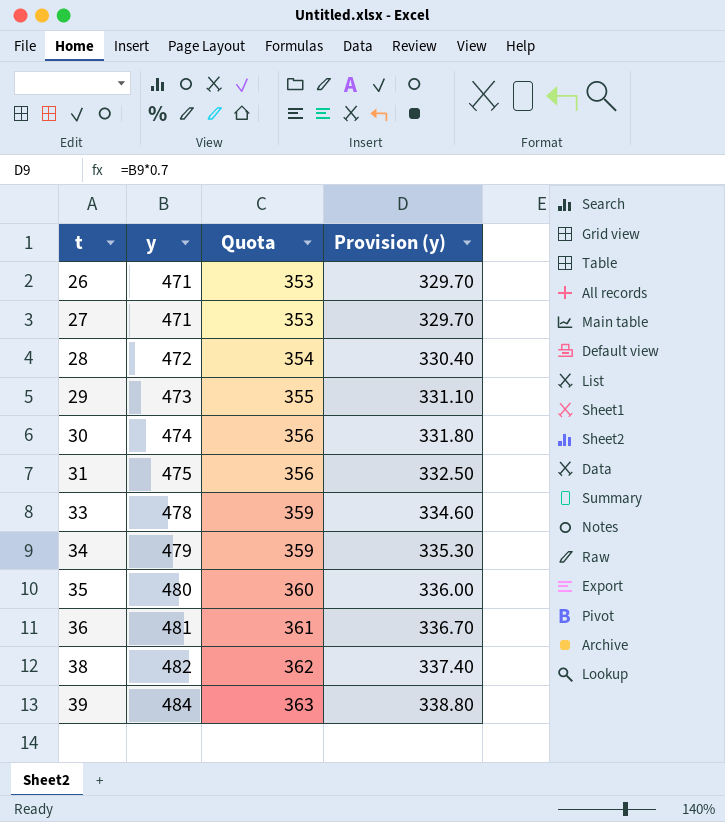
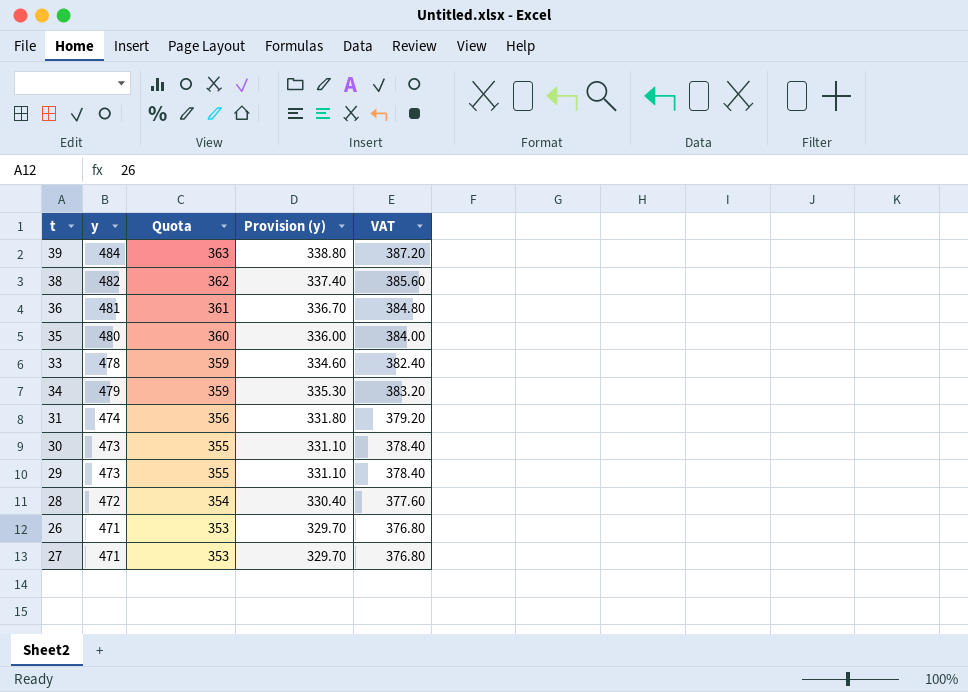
row order: t ascending -> Quota descending
column VAT | formula: none -> [y] * 0.8
31 | y: 475 -> 474
31 | Provision (y): 332.50 -> 331.80
30 | y: 474 -> 473
30 | Quota: 356 -> 355
30 | Provision (y): 331.80 -> 331.10

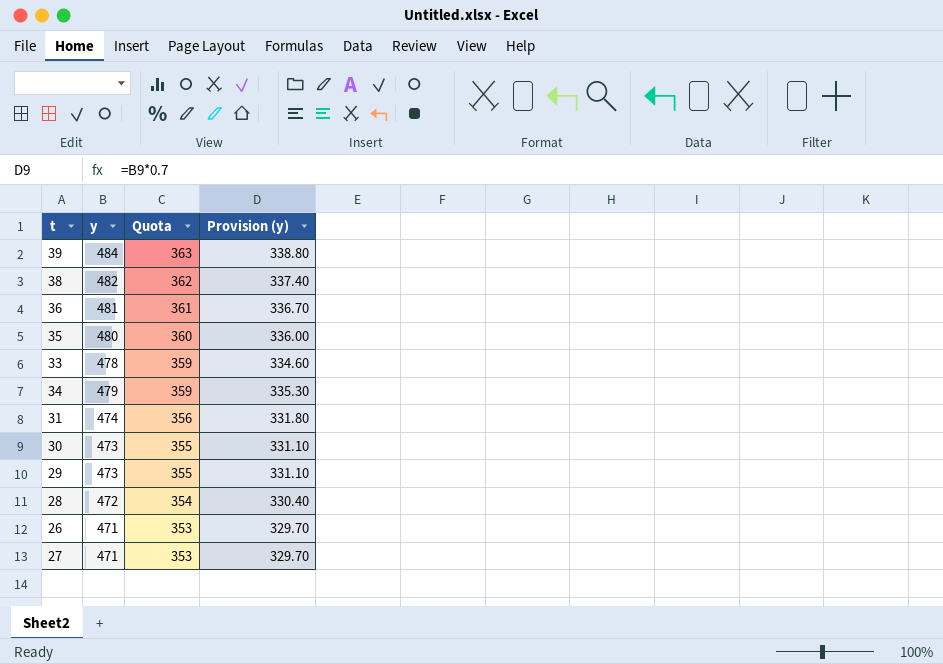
column VAT | formula: [y] * 0.8 -> none

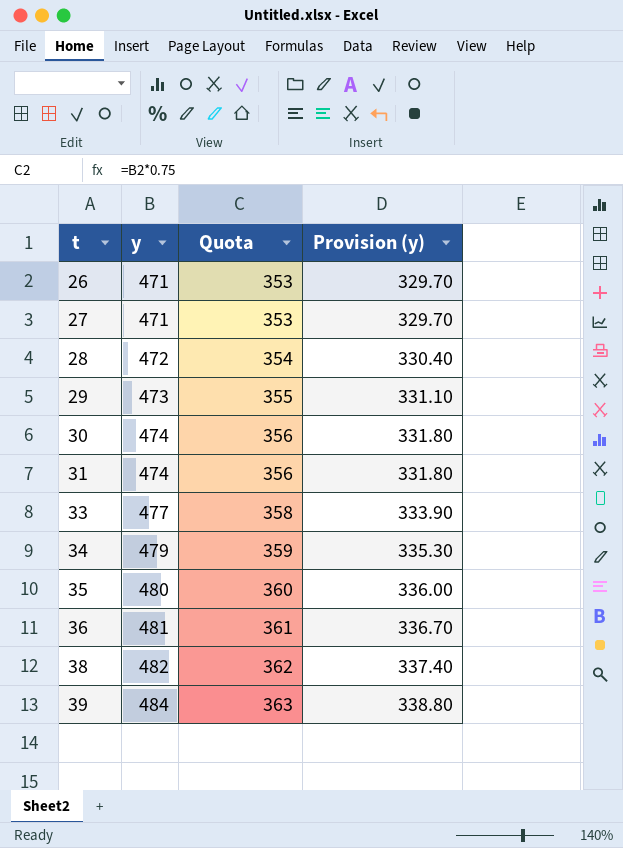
row order: Quota descending -> t ascending
30 | y: 473 -> 474
30 | Quota: 355 -> 356
30 | Provision (y): 331.10 -> 331.80
33 | y: 478 -> 477
33 | Quota: 359 -> 358
33 | Provision (y): 334.60 -> 333.90

